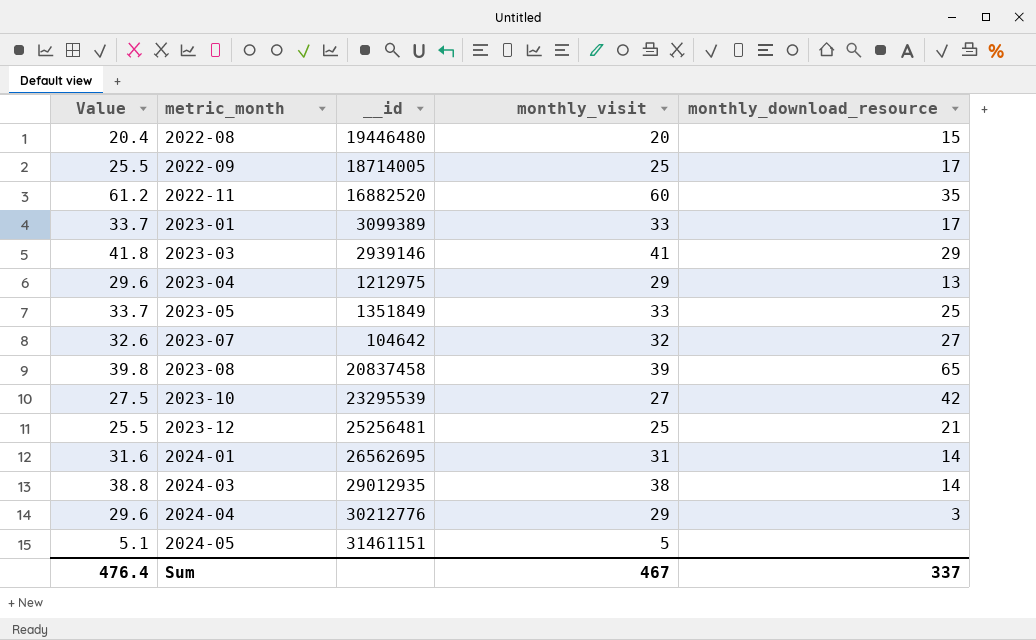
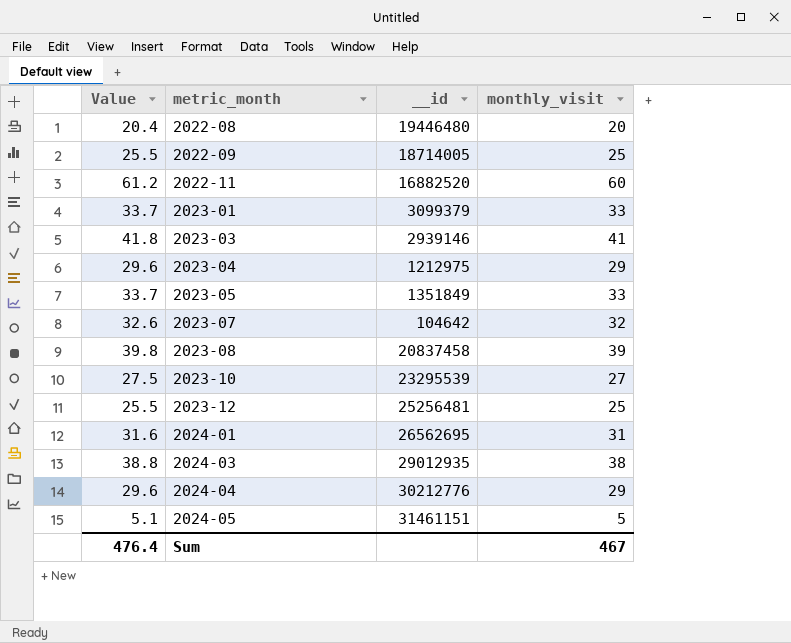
column monthly_download_resource | position: 5 -> none
2023-01 | __id: 3099389 -> 3099379

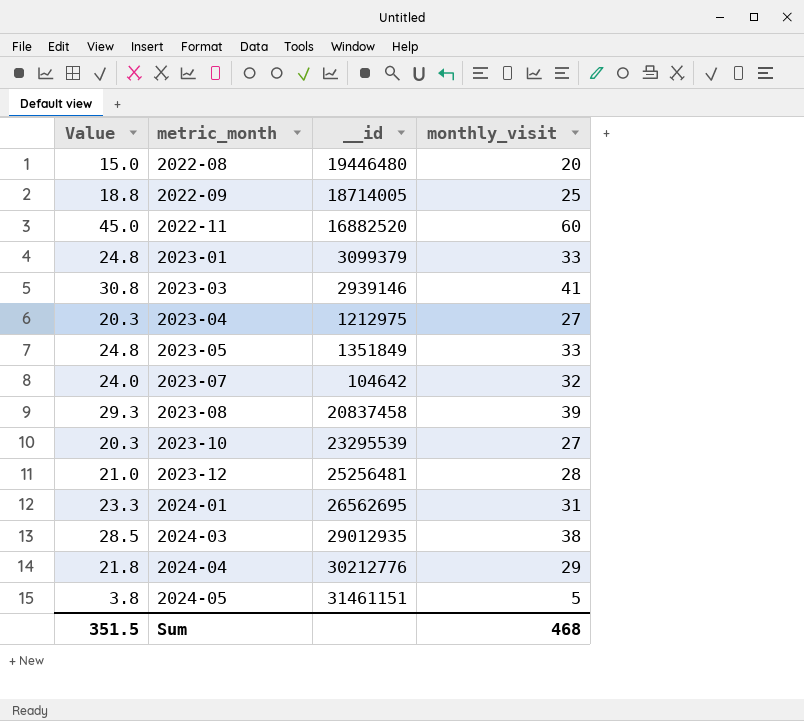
column Value | formula: [monthly_visit] * 1.02 -> [monthly_visit] * 0.75
2023-04 | monthly_visit: 29 -> 27
2023-12 | monthly_visit: 25 -> 28
Sum | Value: 476.4 -> 351.5
Sum | monthly_visit: 467 -> 468

